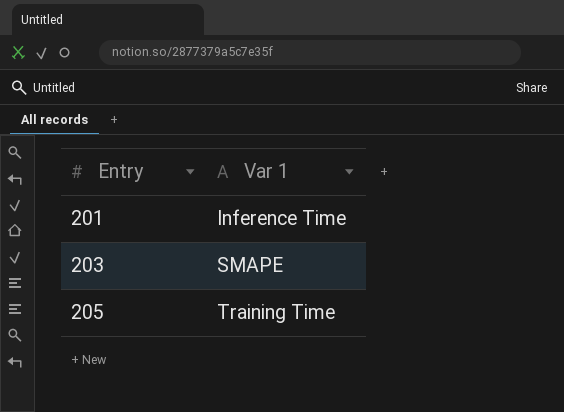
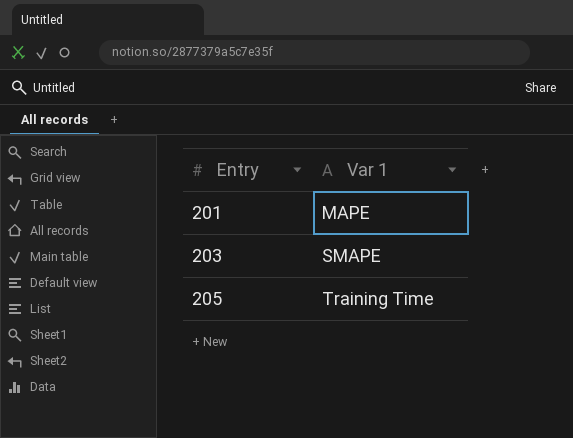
201 | Var 1: Inference Time -> MAPE

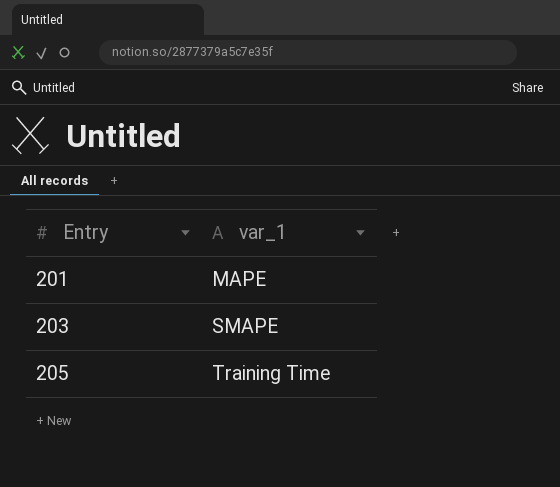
column name: Var 1 -> var_1

